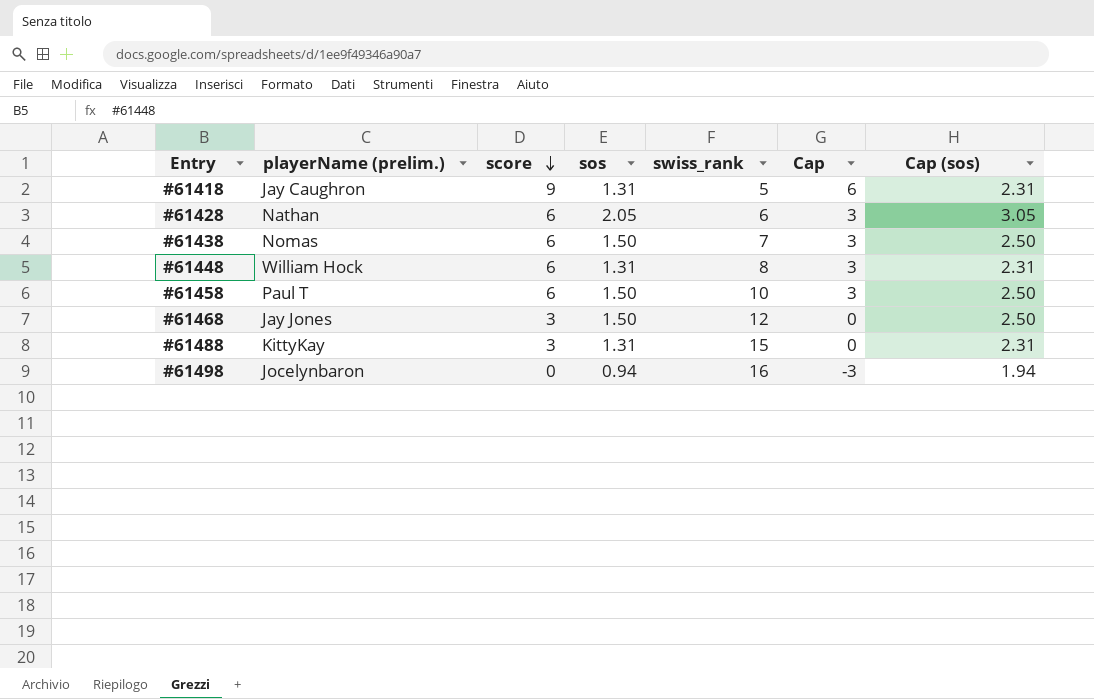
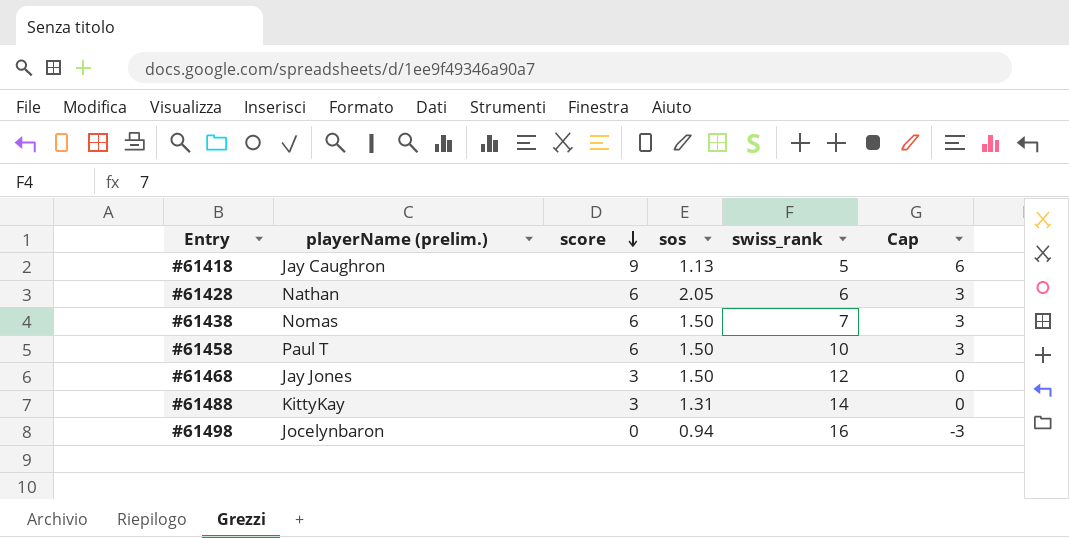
column Cap (sos) | formula: [sos] + 1 -> none
row #61448: William Hock | 6 | 1.31 | 8 | 3 | 2.31 -> none
#61418 | sos: 1.31 -> 1.13
#61488 | swiss_rank: 15 -> 14

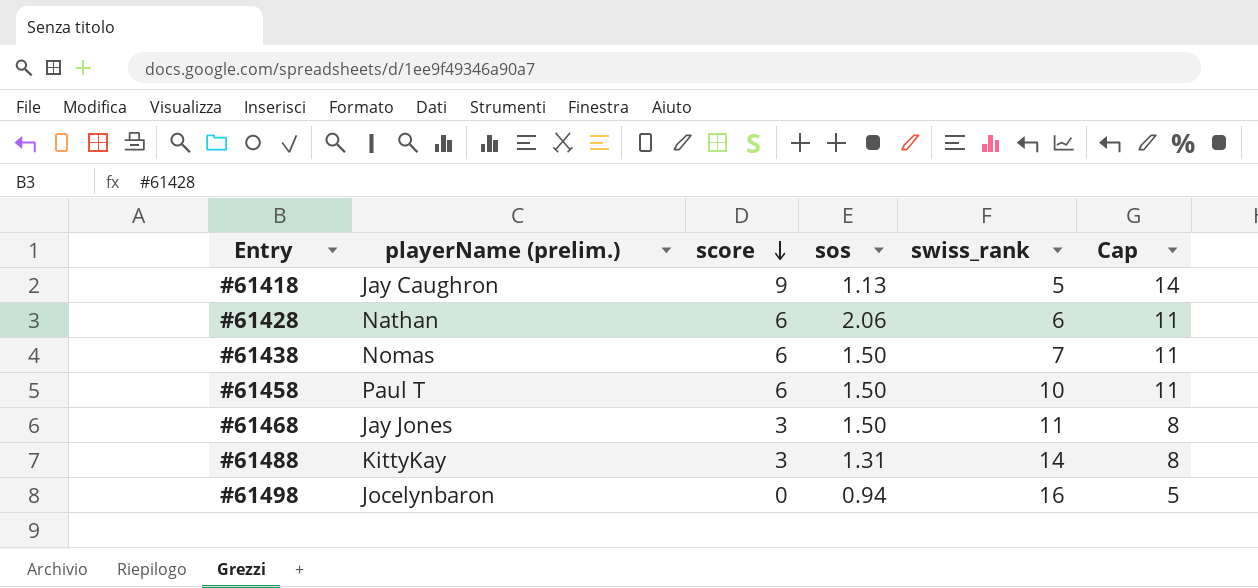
column Cap | formula: [score] - 3 -> [score] + 5
#61428 | sos: 2.05 -> 2.06
#61468 | swiss_rank: 12 -> 11

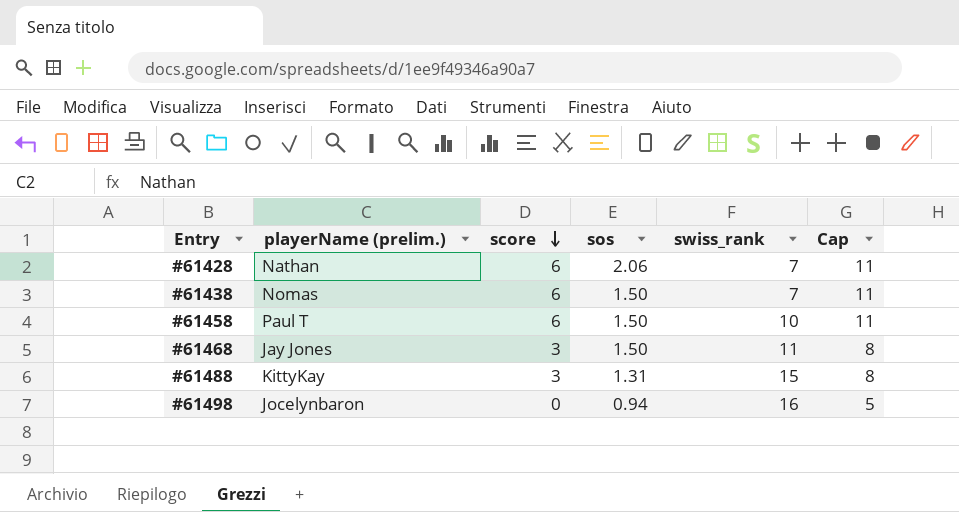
row #61418: Jay Caughron | 9 | 1.13 | 5 | 14 -> none
#61428 | swiss_rank: 6 -> 7
#61488 | swiss_rank: 14 -> 15

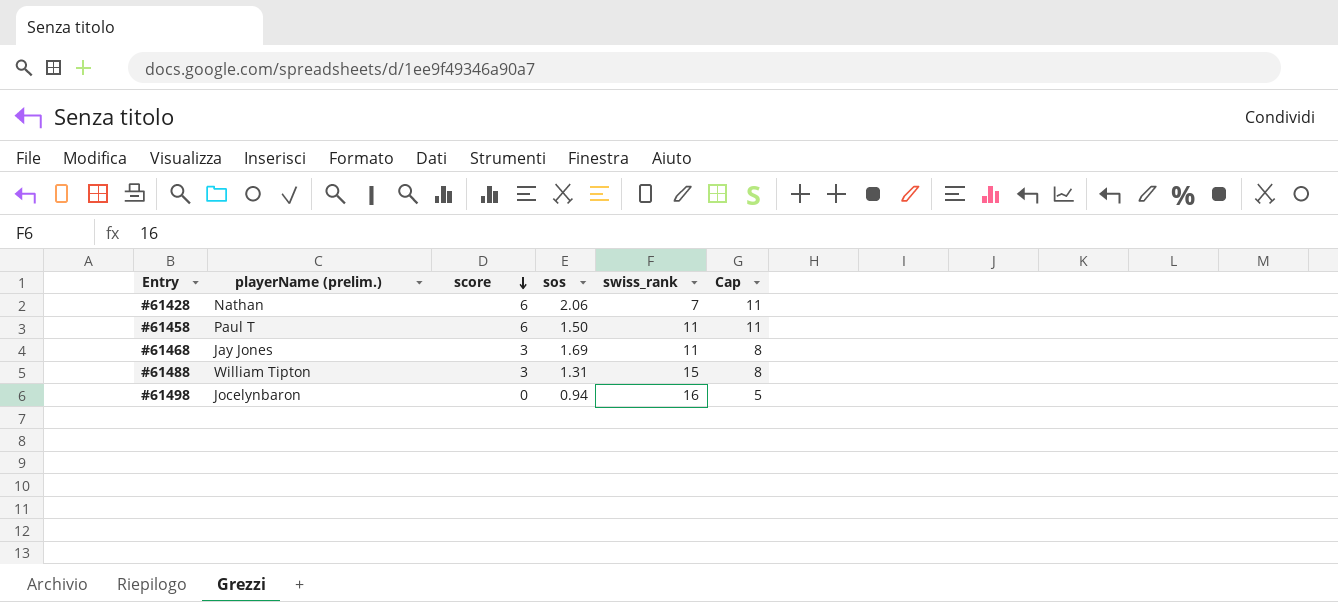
row #61438: Nomas | 6 | 1.50 | 7 | 11 -> none
#61458 | swiss_rank: 10 -> 11
#61468 | sos: 1.50 -> 1.69
#61488 | playerName (prelim.): KittyKay -> William Tipton

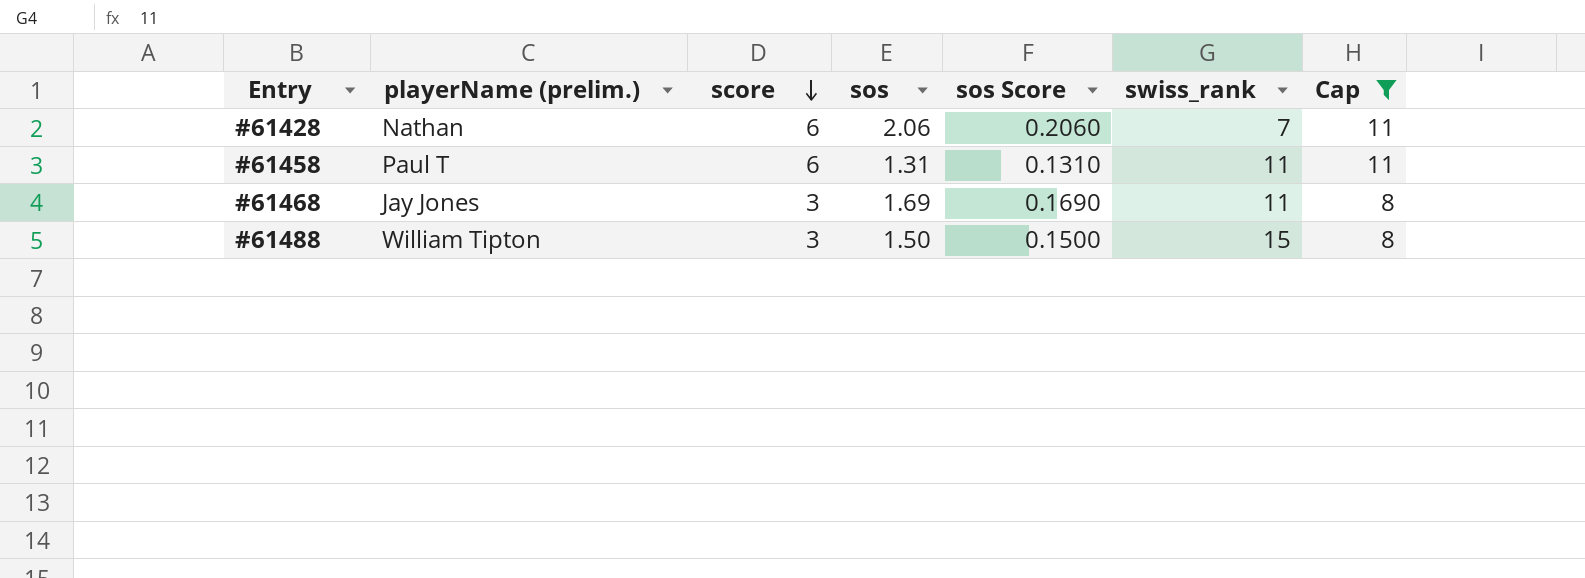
filter: none -> Cap != 5
column sos Score | formula: none -> [sos] * 0.1
#61458 | sos: 1.50 -> 1.31
#61488 | sos: 1.31 -> 1.50

